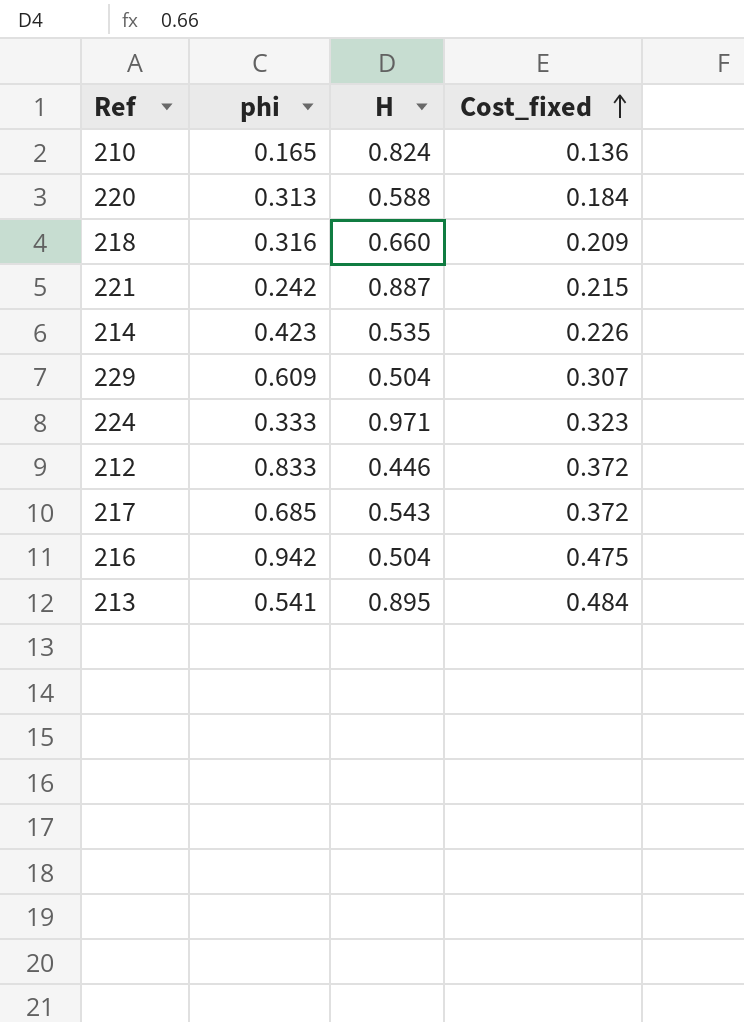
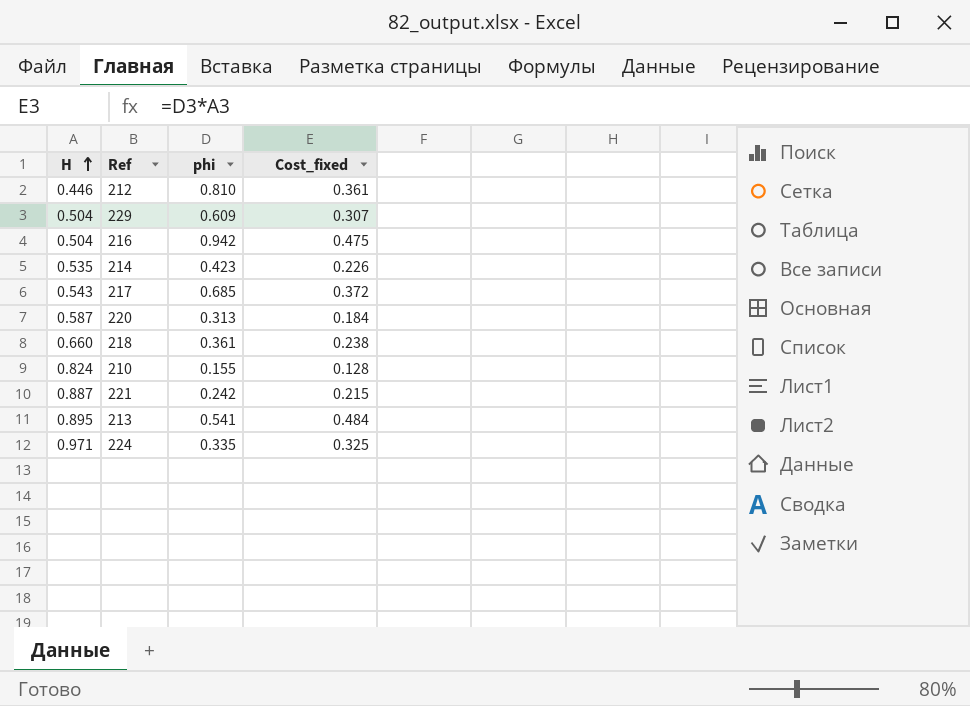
row order: Cost_fixed ascending -> H ascending
column H | position: 3 -> 1
212 | phi: 0.833 -> 0.810
212 | Cost_fixed: 0.372 -> 0.361
220 | H: 0.588 -> 0.587
218 | phi: 0.316 -> 0.361
218 | Cost_fixed: 0.209 -> 0.238
210 | phi: 0.165 -> 0.155
210 | Cost_fixed: 0.136 -> 0.128
224 | phi: 0.333 -> 0.335
224 | Cost_fixed: 0.323 -> 0.325

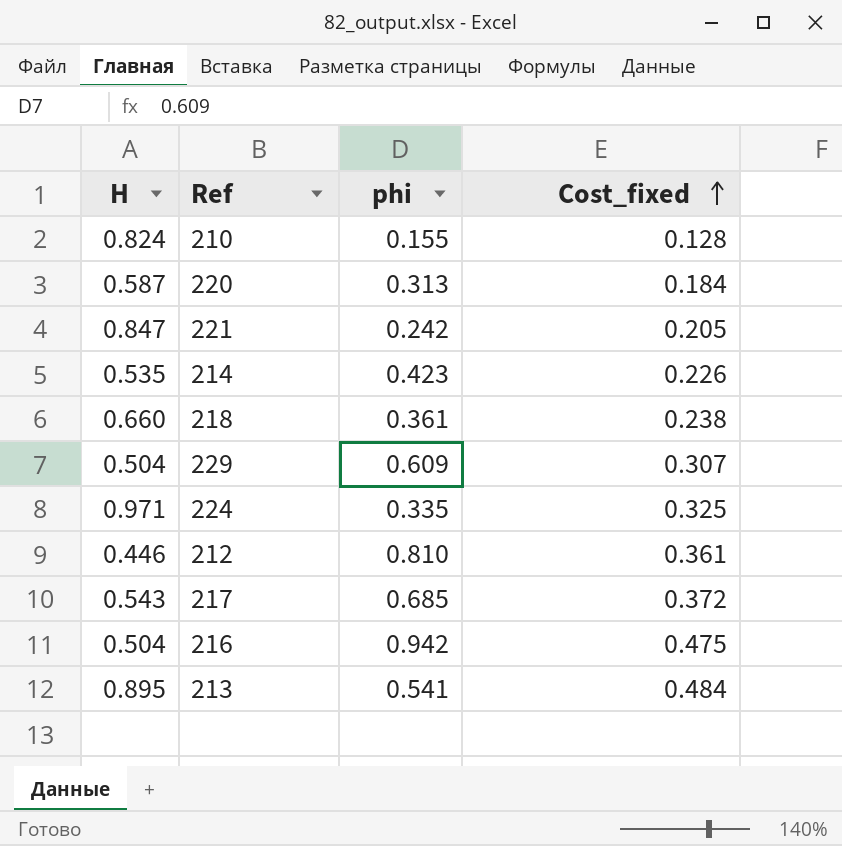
row order: H ascending -> Cost_fixed ascending
221 | H: 0.887 -> 0.847
221 | Cost_fixed: 0.215 -> 0.205

